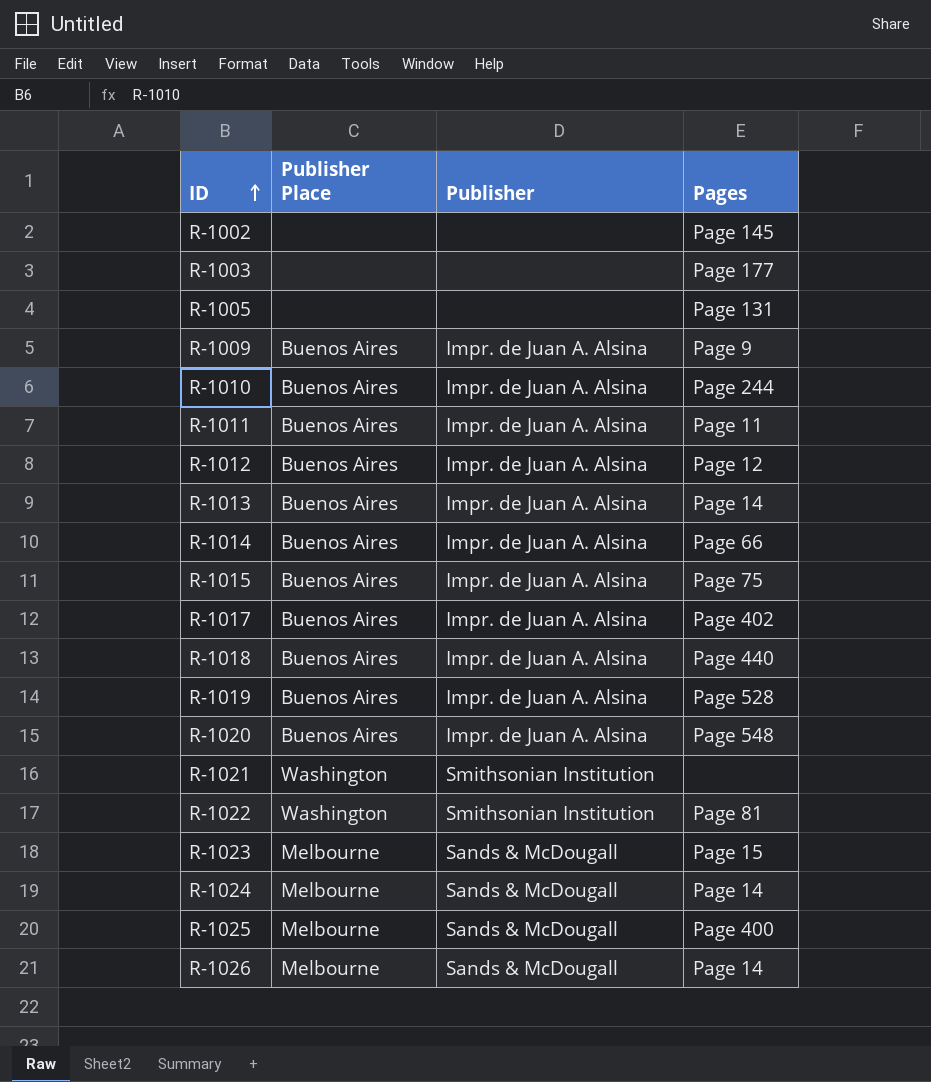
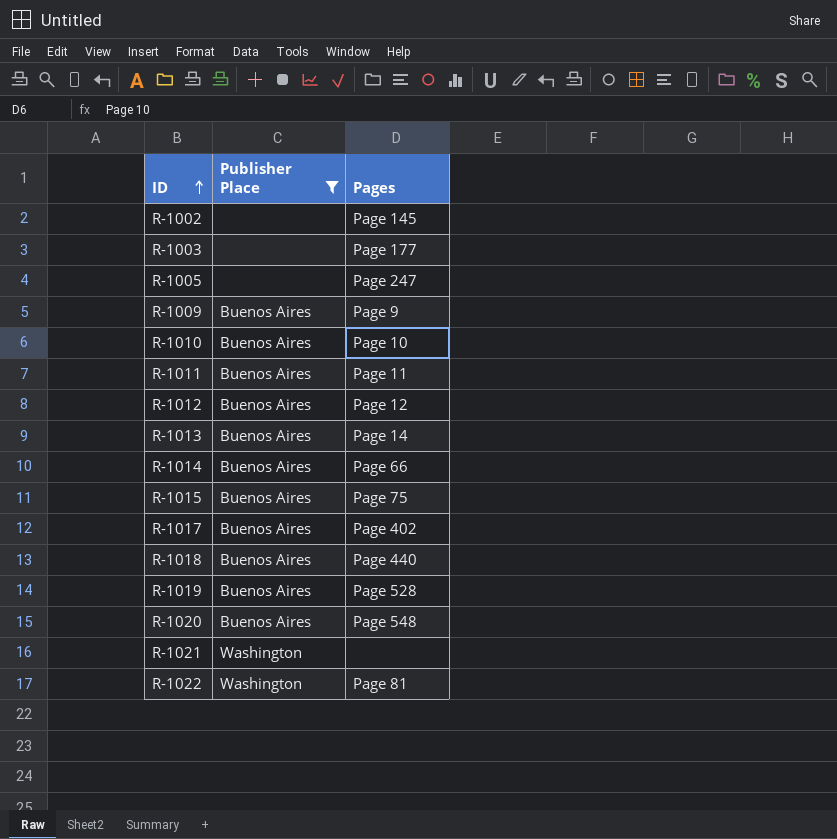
filter: none -> Publisher Place != Melbourne
column Publisher | position: 3 -> none
R-1005 | Pages: Page 131 -> Page 247
R-1010 | Pages: Page 244 -> Page 10

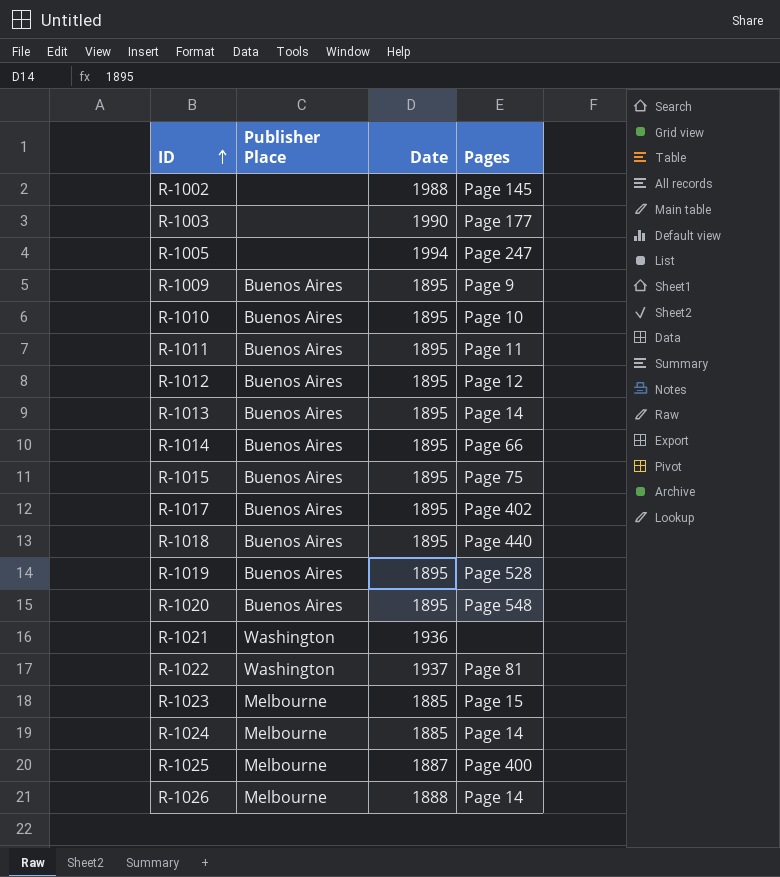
filter: Publisher Place != Melbourne -> none
column Date | position: none -> 3

